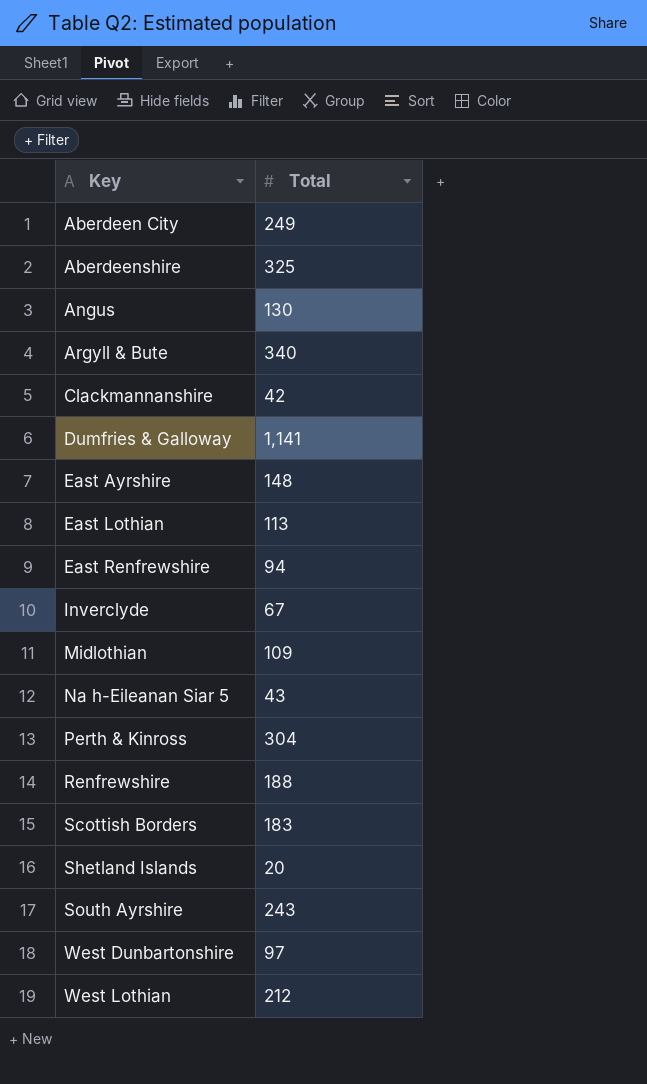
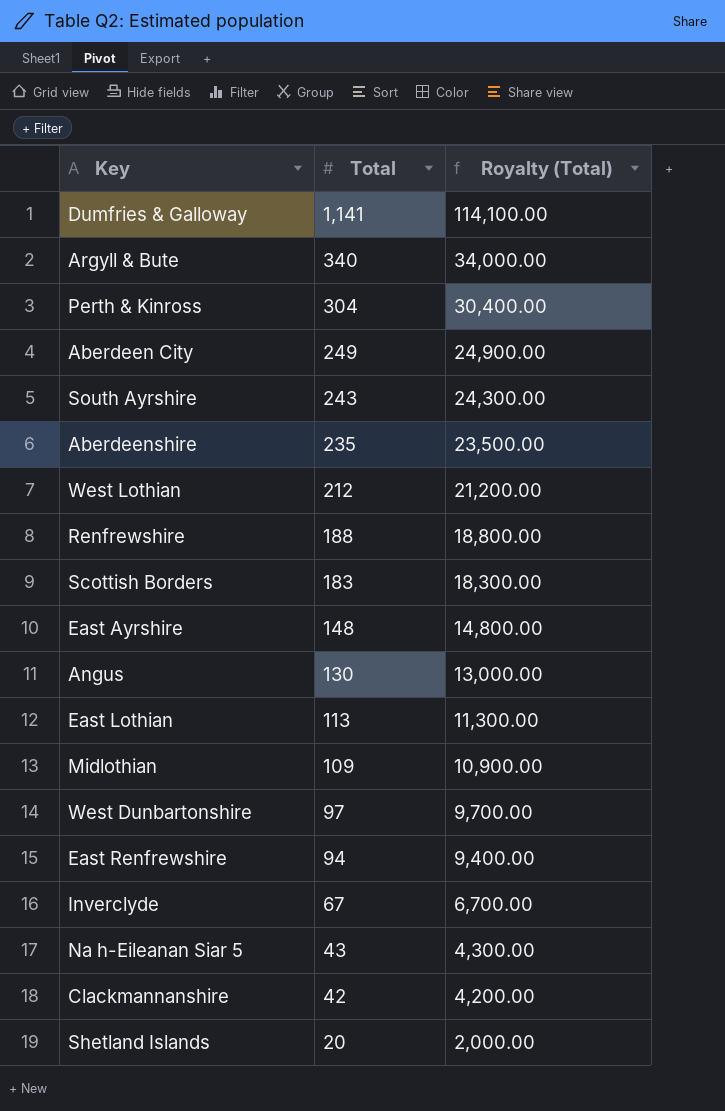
row order: Key ascending -> Total descending
column Royalty (Total) | formula: none -> [Total] * 100
Aberdeenshire | Total: 325 -> 235

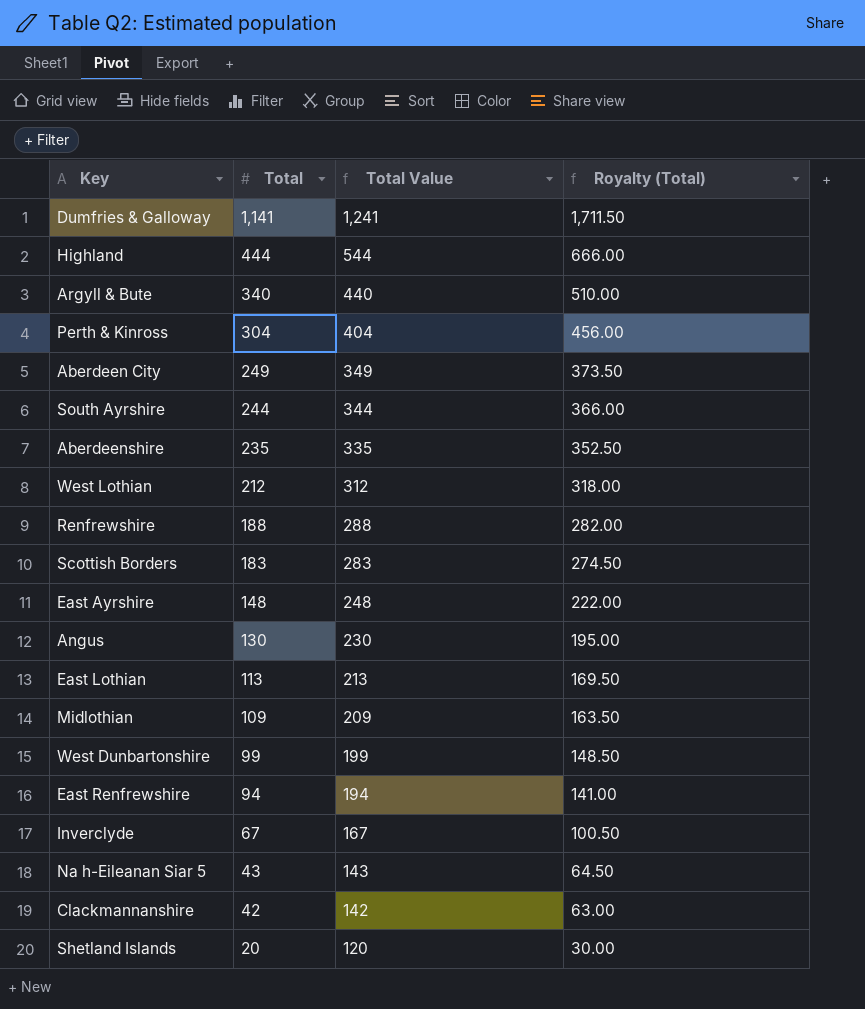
column Total Value | formula: none -> [Total] + 100
column Royalty (Total) | formula: [Total] * 100 -> [Total] * 1.5
row Highland: none -> 444 | 544 | 666.00
South Ayrshire | Total: 243 -> 244
West Dunbartonshire | Total: 97 -> 99

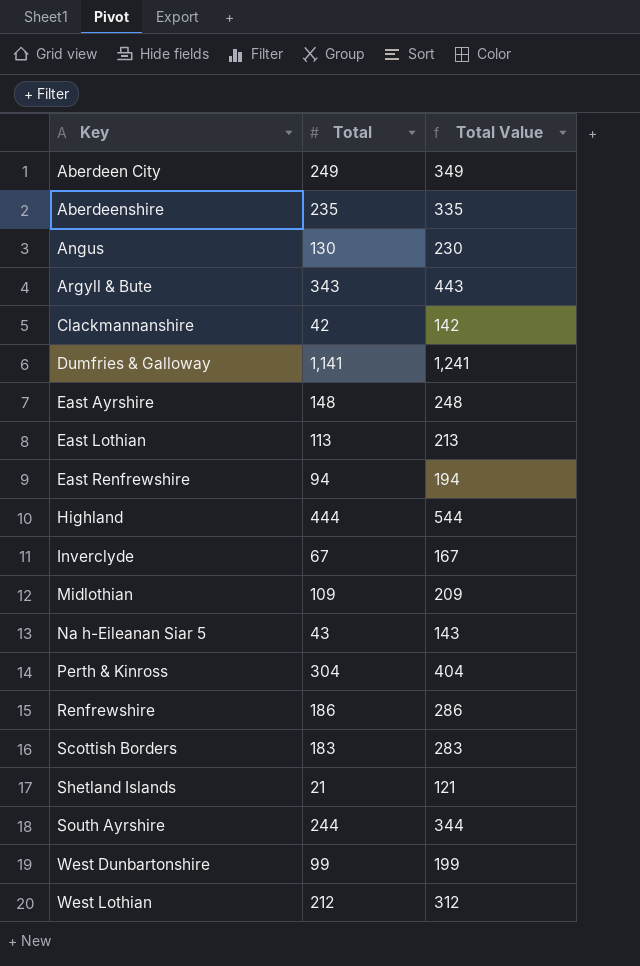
row order: Total descending -> Key ascending
column Royalty (Total) | formula: [Total] * 1.5 -> none
Argyll & Bute | Total: 340 -> 343
Argyll & Bute | Total Value: 440 -> 443
Renfrewshire | Total: 188 -> 186
Renfrewshire | Total Value: 288 -> 286
Shetland Islands | Total: 20 -> 21
Shetland Islands | Total Value: 120 -> 121

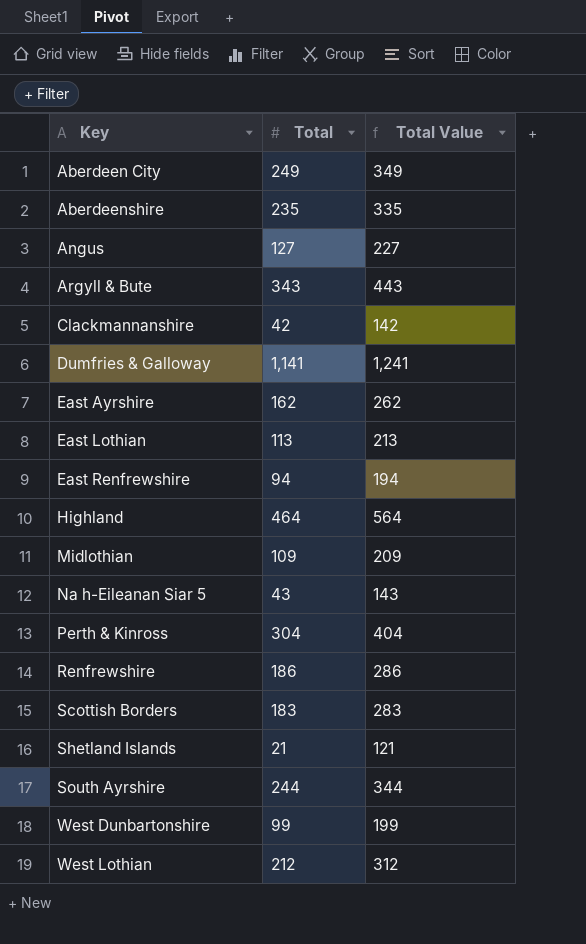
row Inverclyde: 67 | 167 -> none
Angus | Total: 130 -> 127
Angus | Total Value: 230 -> 227
East Ayrshire | Total: 148 -> 162
East Ayrshire | Total Value: 248 -> 262
Highland | Total: 444 -> 464
Highland | Total Value: 544 -> 564

